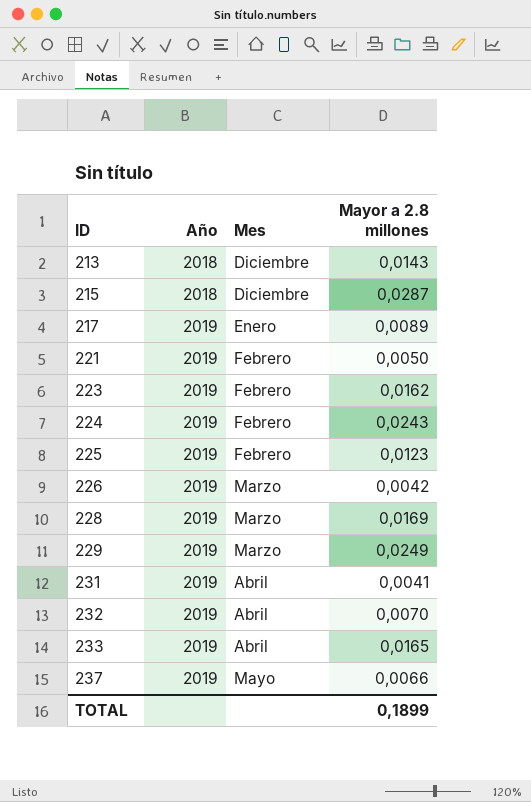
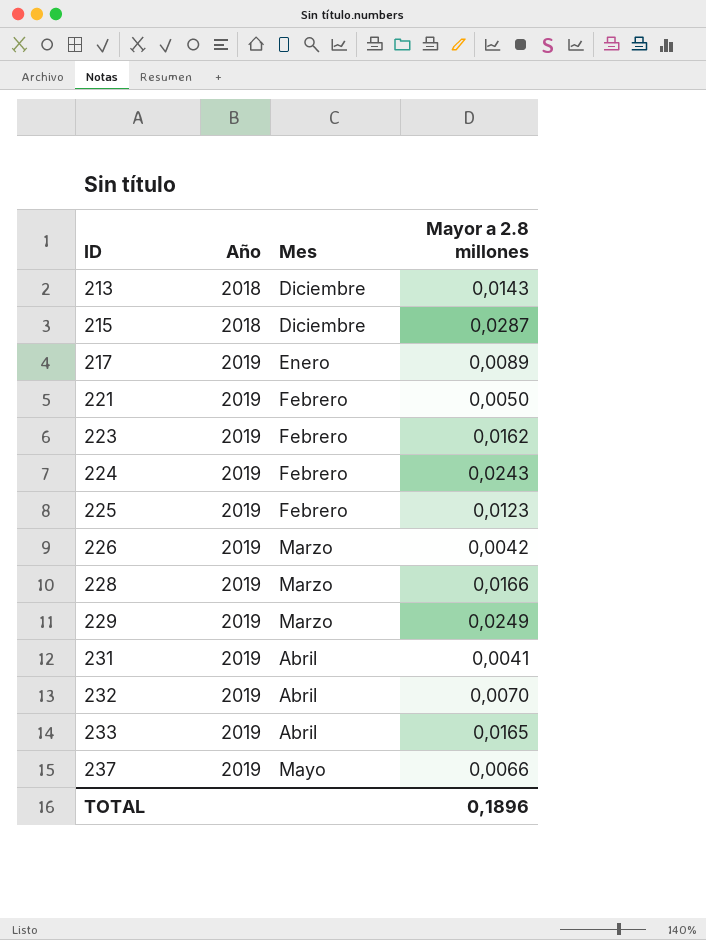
228 | Mayor a 2.8 millones: 0,0169 -> 0,0166
TOTAL | Mayor a 2.8 millones: 0,1899 -> 0,1896

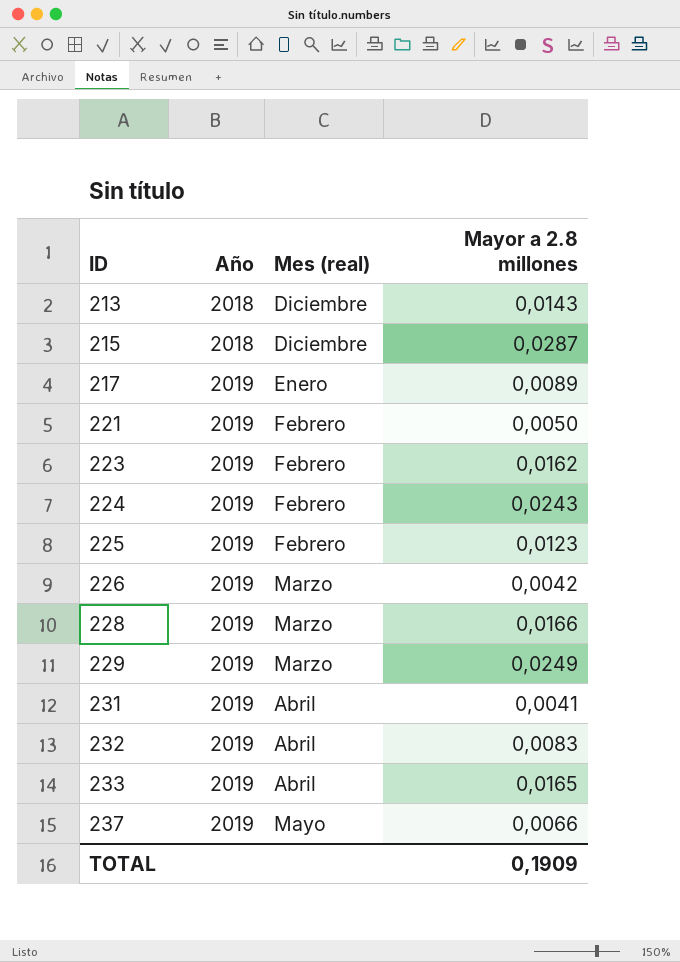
column name: Mes -> Mes (real)
232 | Mayor a 2.8 millones: 0,0070 -> 0,0083
TOTAL | Mayor a 2.8 millones: 0,1896 -> 0,1909

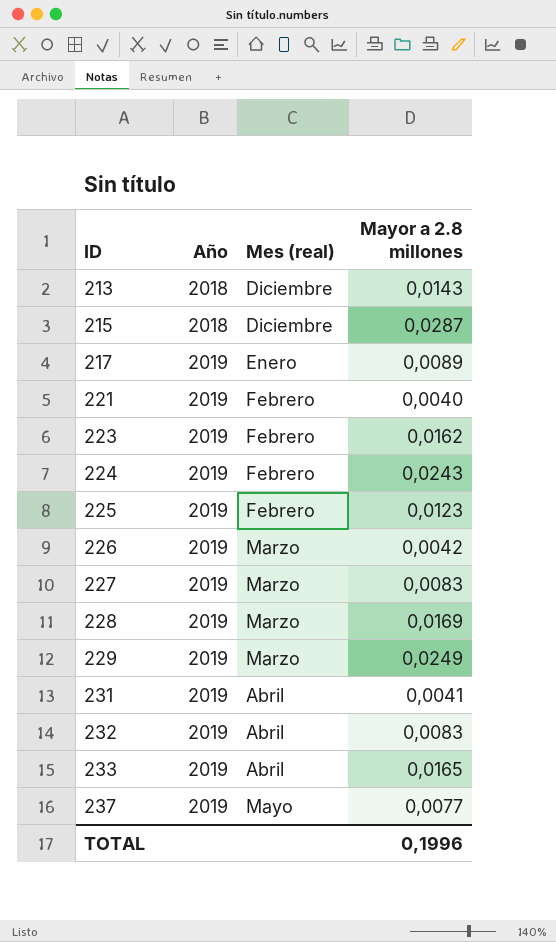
221 | Mayor a 2.8 millones: 0,0050 -> 0,0040
row 227: none -> 2019 | Marzo | 0,0083
228 | Mayor a 2.8 millones: 0,0166 -> 0,0169
237 | Mayor a 2.8 millones: 0,0066 -> 0,0077
TOTAL | Mayor a 2.8 millones: 0,1909 -> 0,1996

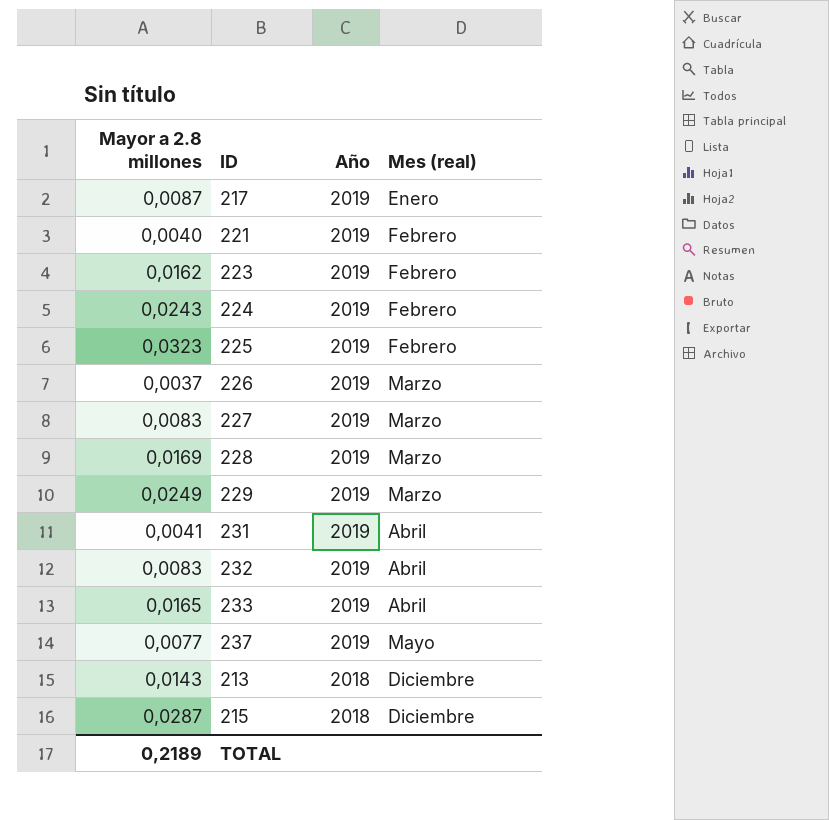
row order: ID ascending -> Año descending
column Mayor a 2.8 millones | position: 4 -> 1
217 | Mayor a 2.8 millones: 0,0089 -> 0,0087
225 | Mayor a 2.8 millones: 0,0123 -> 0,0323
226 | Mayor a 2.8 millones: 0,0042 -> 0,0037
TOTAL | Mayor a 2.8 millones: 0,1996 -> 0,2189

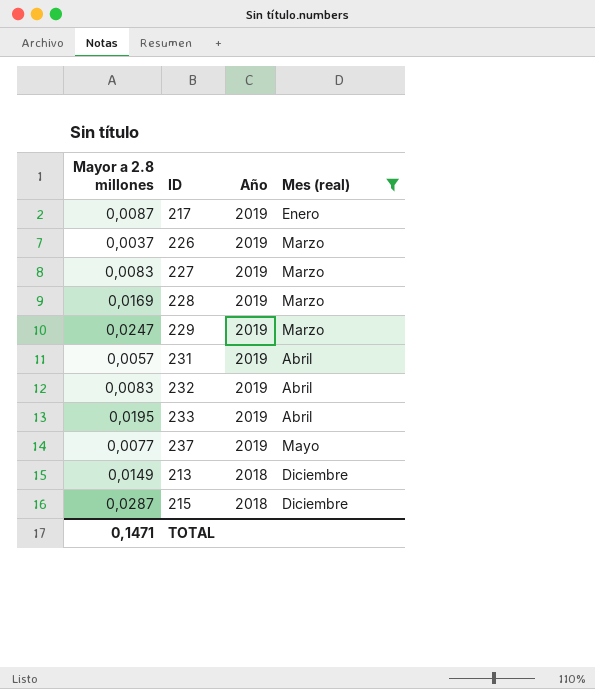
filter: none -> Mes (real) != Febrero
229 | Mayor a 2.8 millones: 0,0249 -> 0,0247
231 | Mayor a 2.8 millones: 0,0041 -> 0,0057
233 | Mayor a 2.8 millones: 0,0165 -> 0,0195
213 | Mayor a 2.8 millones: 0,0143 -> 0,0149
TOTAL | Mayor a 2.8 millones: 0,2189 -> 0,1471

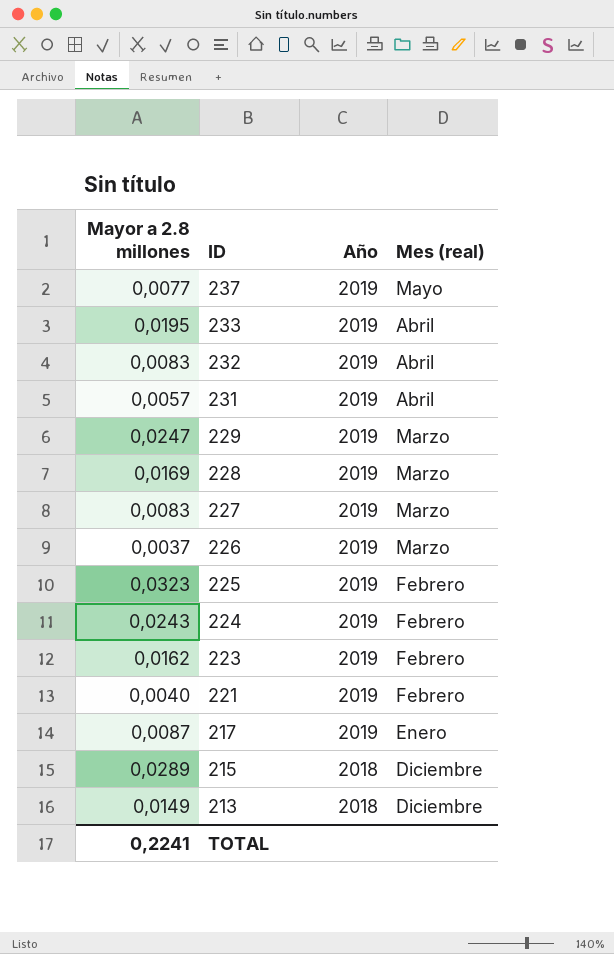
filter: Mes (real) != Febrero -> none
row order: Año descending -> ID descending
215 | Mayor a 2.8 millones: 0,0287 -> 0,0289
TOTAL | Mayor a 2.8 millones: 0,1471 -> 0,2241

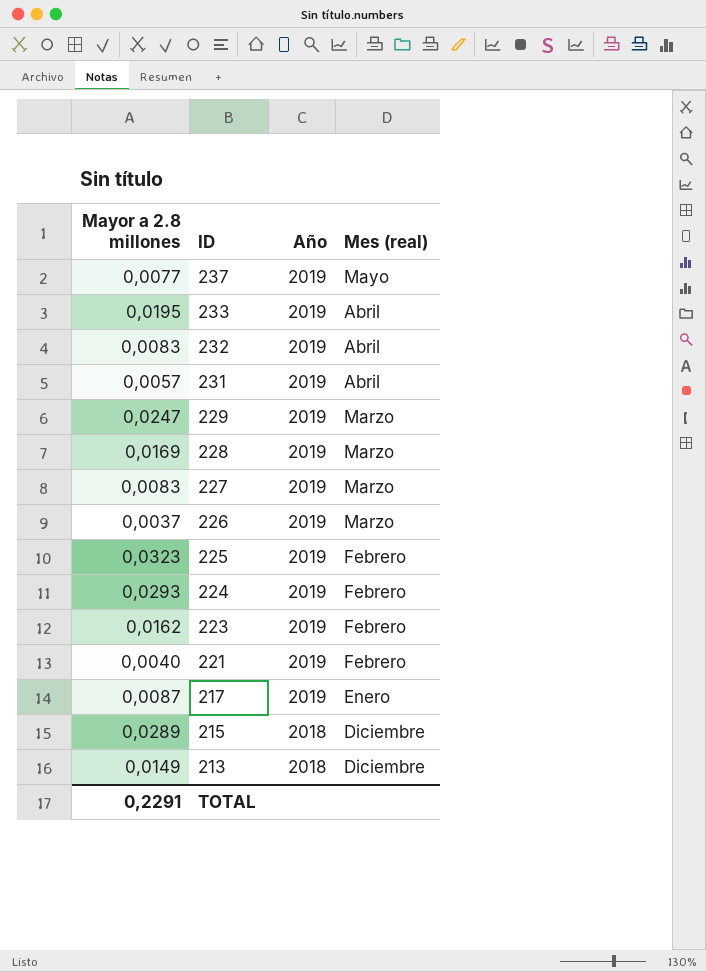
224 | Mayor a 2.8 millones: 0,0243 -> 0,0293
TOTAL | Mayor a 2.8 millones: 0,2241 -> 0,2291

